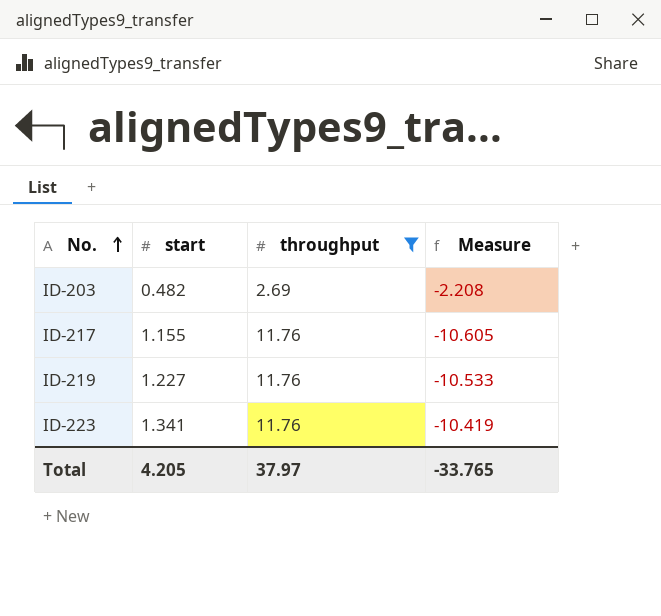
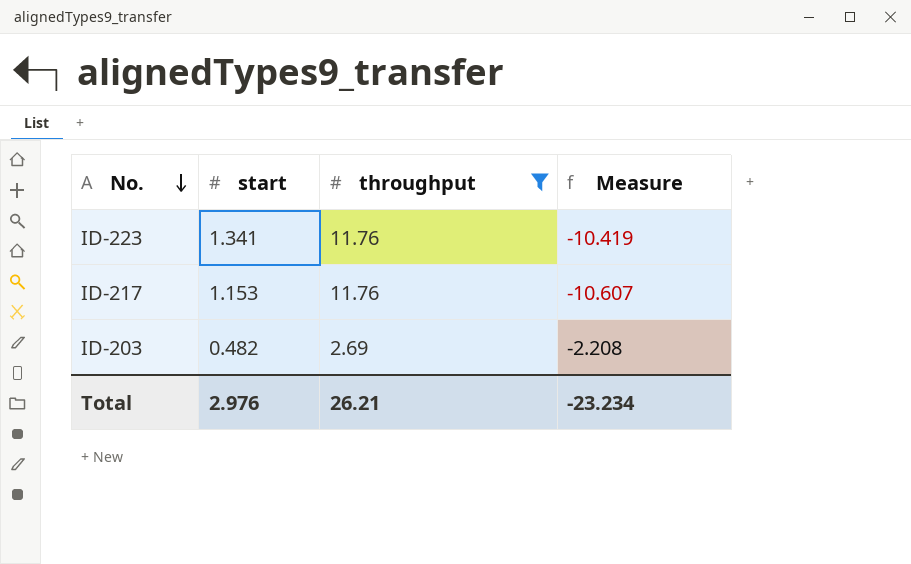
row order: No. ascending -> No. descending
row ID-219: 1.227 | 11.76 | -10.533 -> none
ID-217 | start: 1.155 -> 1.153
ID-217 | Measure: -10.605 -> -10.607
Total | start: 4.205 -> 2.976
Total | throughput: 37.97 -> 26.21
Total | Measure: -33.765 -> -23.234

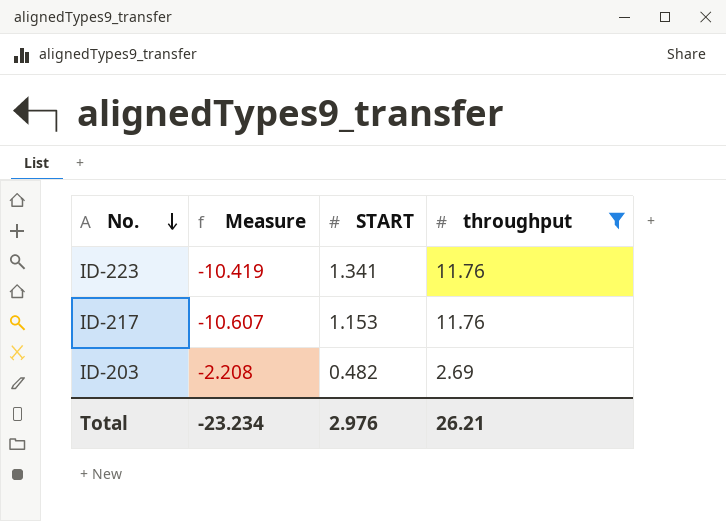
column Measure | position: 4 -> 2
column name: start -> START

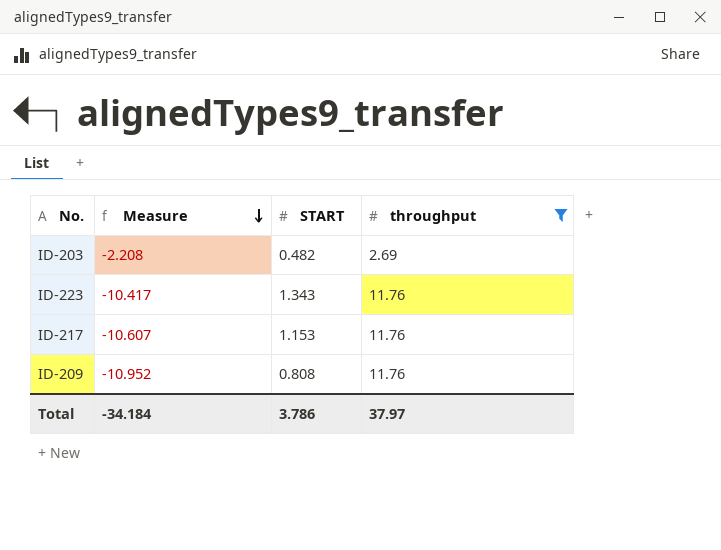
row order: No. descending -> Measure descending
ID-223 | Measure: -10.419 -> -10.417
ID-223 | START: 1.341 -> 1.343
row ID-209: none -> -10.952 | 0.808 | 11.76
Total | Measure: -23.234 -> -34.184
Total | START: 2.976 -> 3.786
Total | throughput: 26.21 -> 37.97

